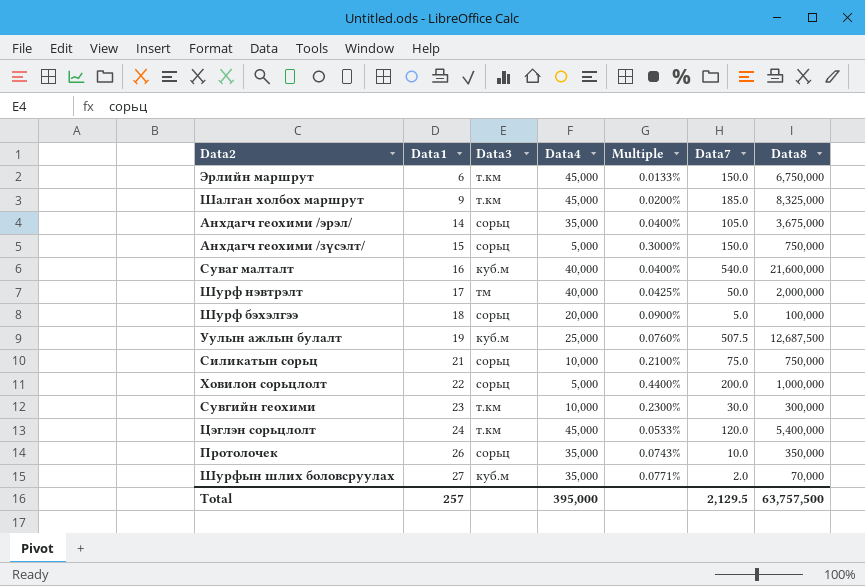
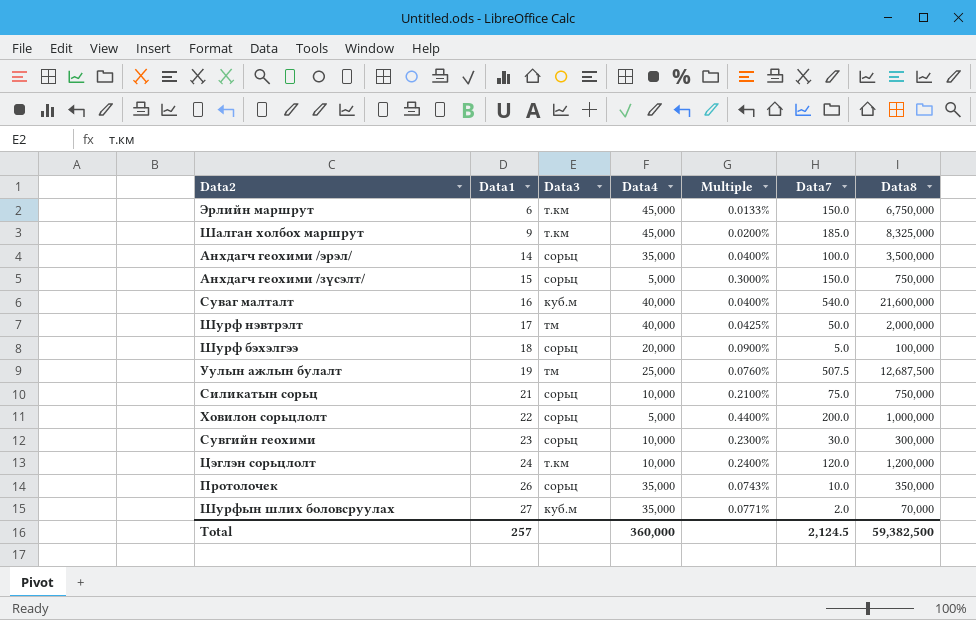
Анхдагч геохими /эрэл/ | Data7: 105.0 -> 100.0
Анхдагч геохими /эрэл/ | Data8: 3,675,000 -> 3,500,000
Уулын ажлын булалт | Data3: куб.м -> тм
Сувгийн геохими | Data3: т.км -> сорьц
Цэглэн сорьцлолт | Data4: 45,000 -> 10,000
Цэглэн сорьцлолт | Multiple: 0.0533% -> 0.2400%
Цэглэн сорьцлолт | Data8: 5,400,000 -> 1,200,000
Total | Data4: 395,000 -> 360,000
Total | Data7: 2,129.5 -> 2,124.5
Total | Data8: 63,757,500 -> 59,382,500

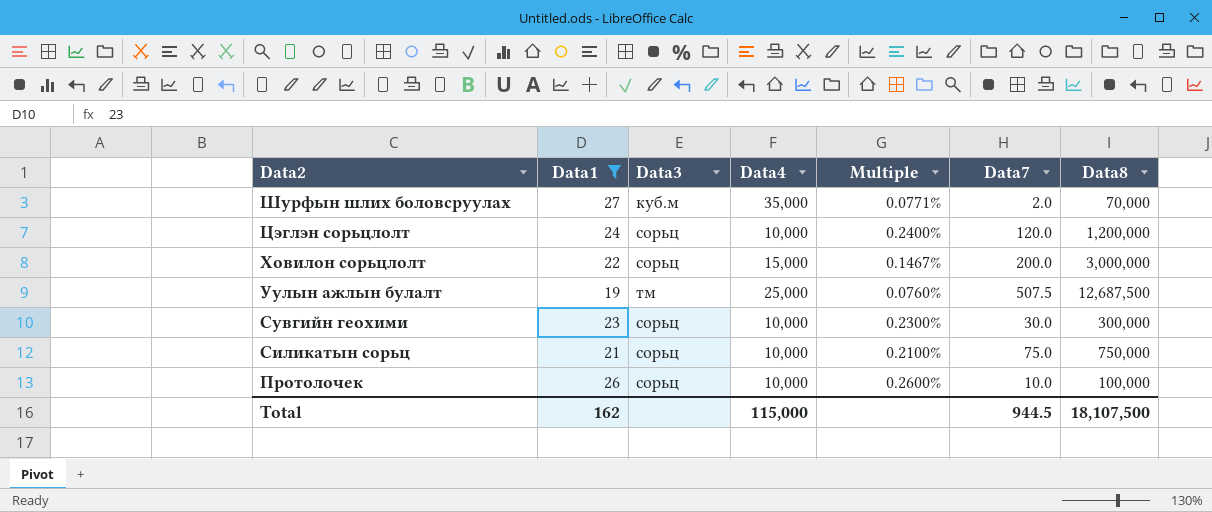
filter: none -> Data1 >= 19
row order: Data1 ascending -> Data2 descending
Цэглэн сорьцлолт | Data3: т.км -> сорьц
Ховилон сорьцлолт | Data4: 5,000 -> 15,000
Ховилон сорьцлолт | Multiple: 0.4400% -> 0.1467%
Ховилон сорьцлолт | Data8: 1,000,000 -> 3,000,000
Протолочек | Data4: 35,000 -> 10,000
Протолочек | Multiple: 0.0743% -> 0.2600%
Протолочек | Data8: 350,000 -> 100,000
Total | Data1: 257 -> 162
Total | Data4: 360,000 -> 115,000
Total | Data7: 2,124.5 -> 944.5
Total | Data8: 59,382,500 -> 18,107,500

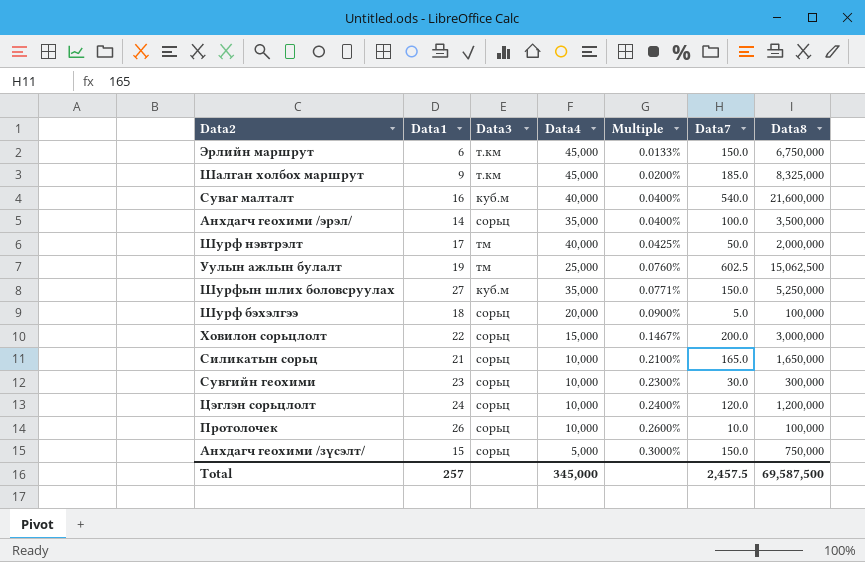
filter: Data1 >= 19 -> none
row order: Data2 descending -> Multiple ascending
Уулын ажлын булалт | Data7: 507.5 -> 602.5
Уулын ажлын булалт | Data8: 12,687,500 -> 15,062,500
Шурфын шлих боловсруулах | Data7: 2.0 -> 150.0
Шурфын шлих боловсруулах | Data8: 70,000 -> 5,250,000
Силикатын сорьц | Data7: 75.0 -> 165.0
Силикатын сорьц | Data8: 750,000 -> 1,650,000
Total | Data1: 162 -> 257
Total | Data4: 115,000 -> 345,000
Total | Data7: 944.5 -> 2,457.5
Total | Data8: 18,107,500 -> 69,587,500

